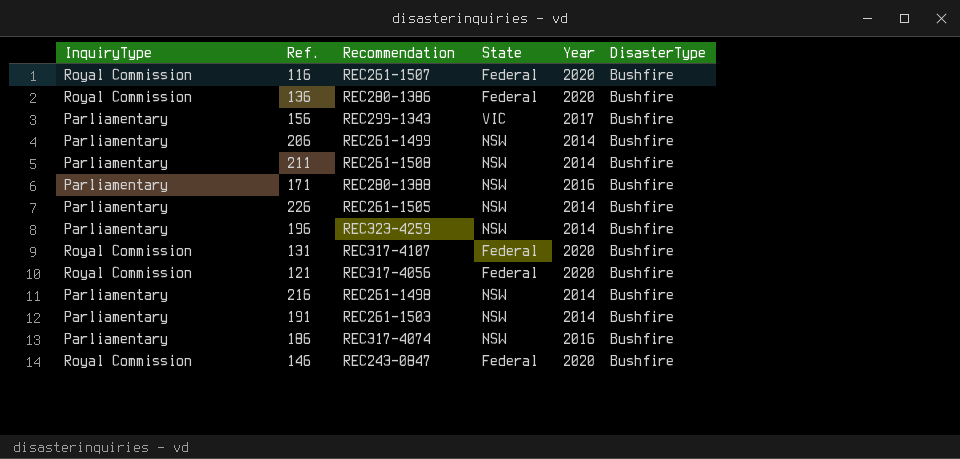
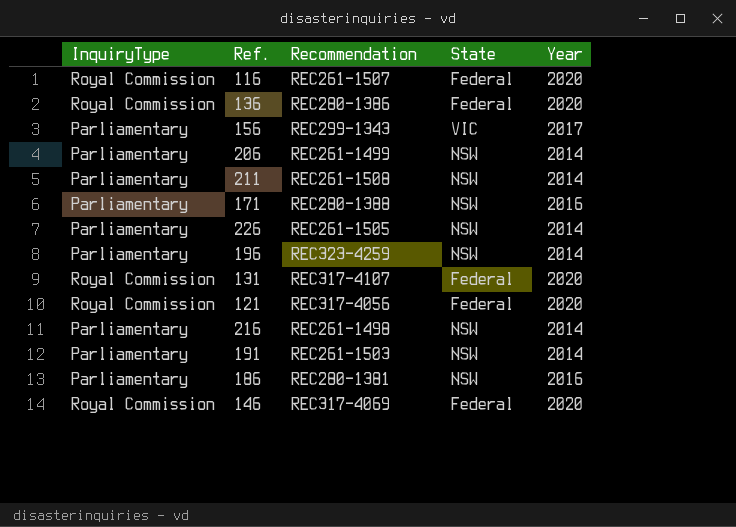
column DisasterType | position: 6 -> none
186 | Recommendation: REC317-4074 -> REC280-1381
146 | Recommendation: REC243-0847 -> REC317-4069

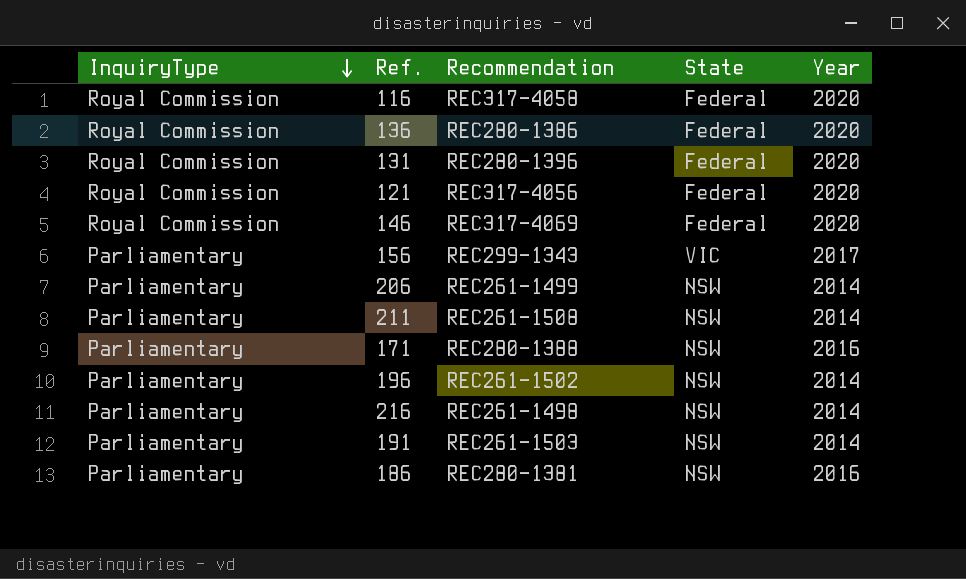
row order: none -> InquiryType descending
row 226: Parliamentary | REC261-1505 | NSW | 2014 -> none
116 | Recommendation: REC261-1507 -> REC317-4058
131 | Recommendation: REC317-4107 -> REC280-1396
196 | Recommendation: REC323-4259 -> REC261-1502

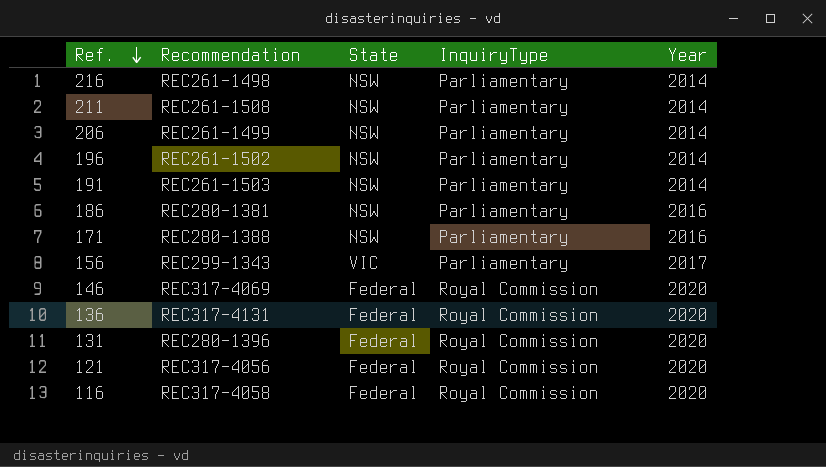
row order: InquiryType descending -> Ref. descending
column InquiryType | position: 1 -> 4
136 | Recommendation: REC280-1386 -> REC317-4131

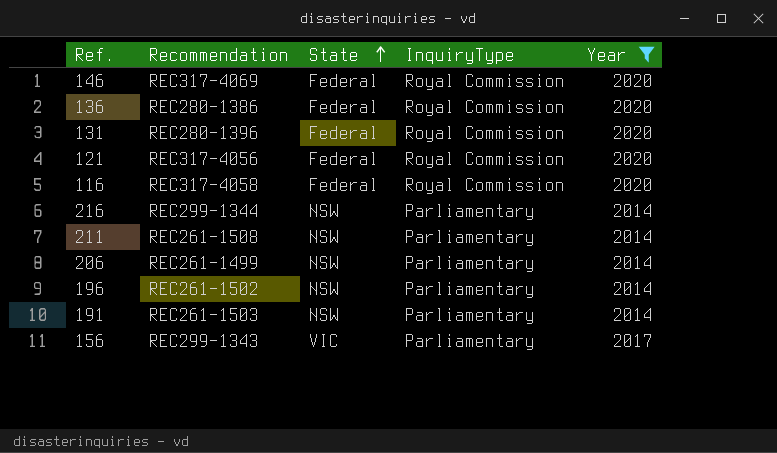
filter: none -> Year != 2016
row order: Ref. descending -> State ascending
136 | Recommendation: REC317-4131 -> REC280-1386
216 | Recommendation: REC261-1498 -> REC299-1344

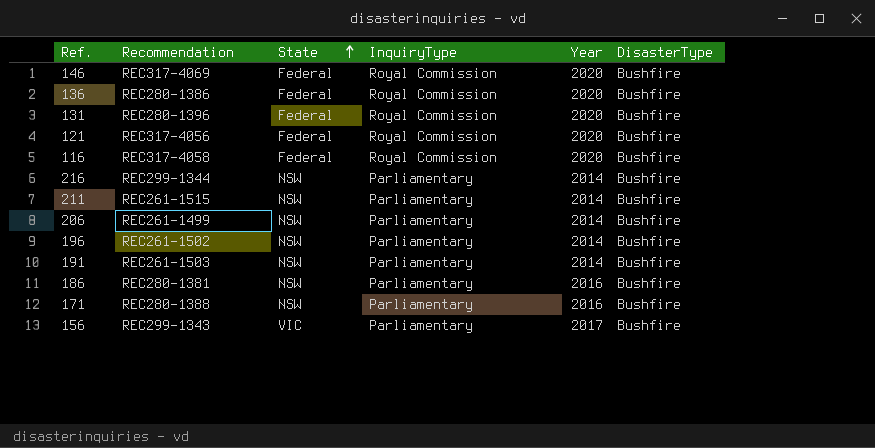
filter: Year != 2016 -> none
column DisasterType | position: none -> 6
211 | Recommendation: REC261-1508 -> REC261-1515

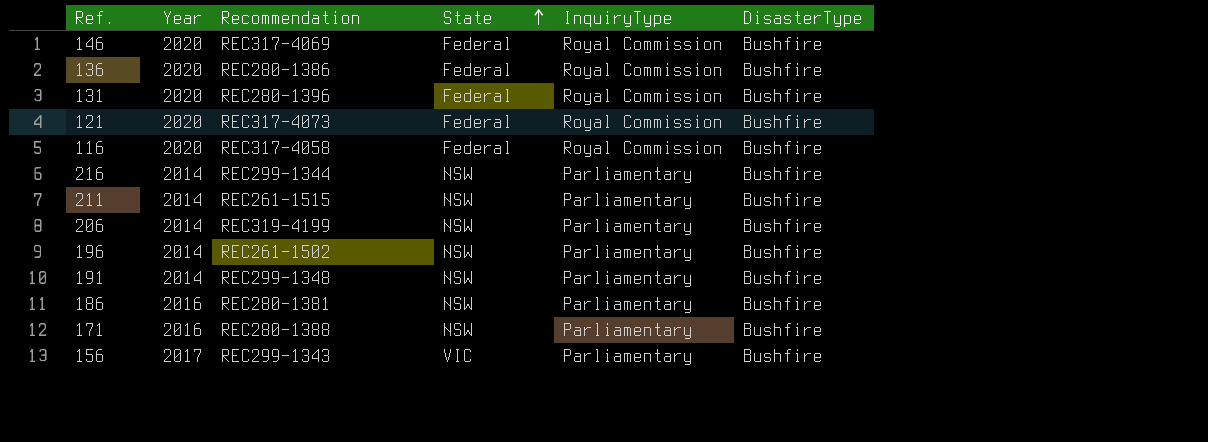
column Year | position: 5 -> 2
121 | Recommendation: REC317-4056 -> REC317-4073
206 | Recommendation: REC261-1499 -> REC319-4199
191 | Recommendation: REC261-1503 -> REC299-1348

